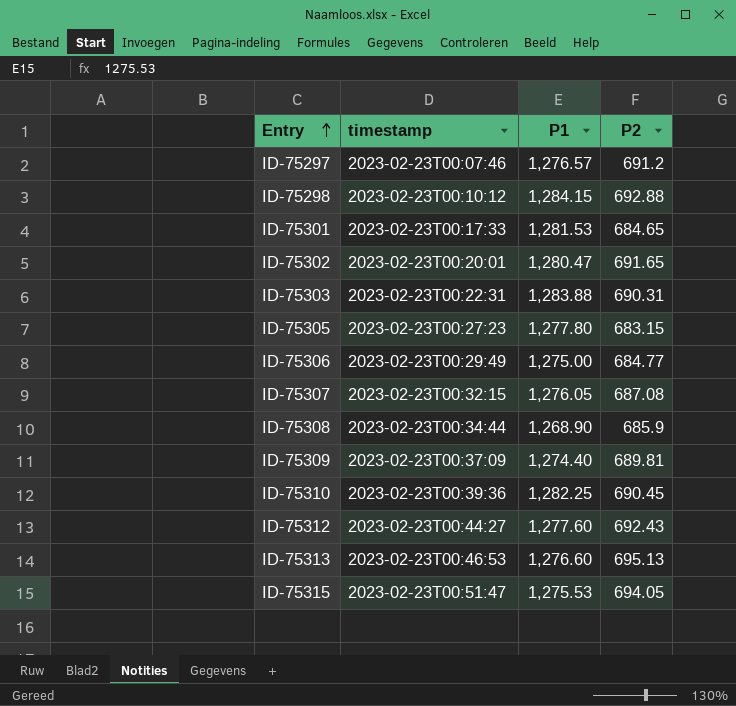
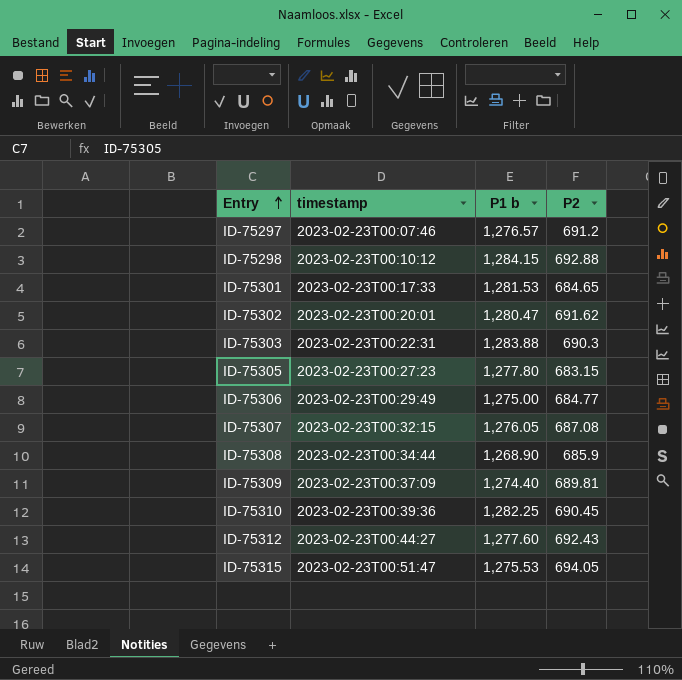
column name: P1 -> P1 b
row ID-75313: 2023-02-23T00:46:53 | 1,276.60 | 695.13 -> none
ID-75302 | P2: 691.65 -> 691.62
ID-75303 | P2: 690.31 -> 690.3

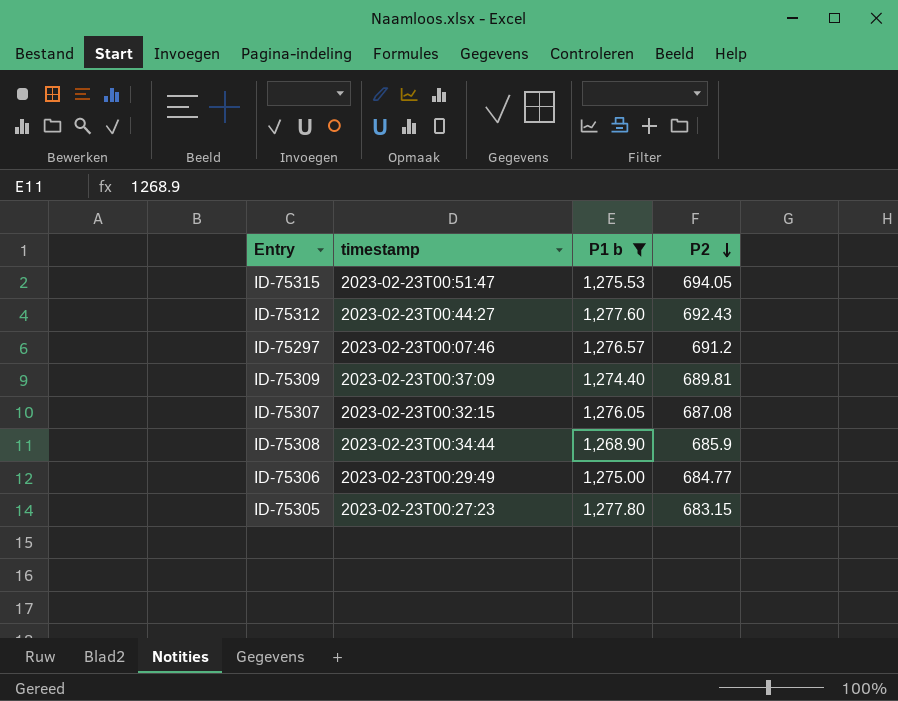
filter: none -> P1 b <= 1,277.80
row order: Entry ascending -> P2 descending

